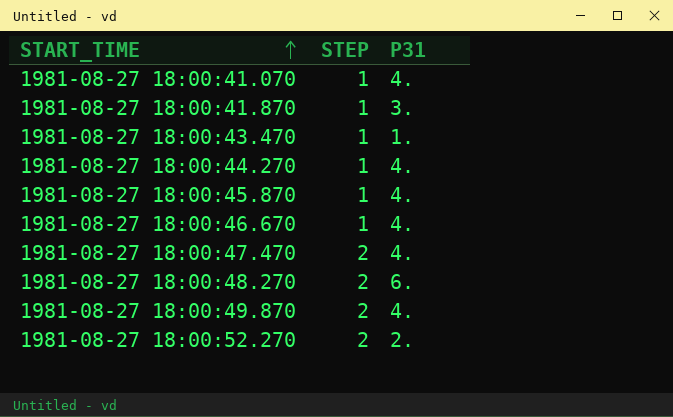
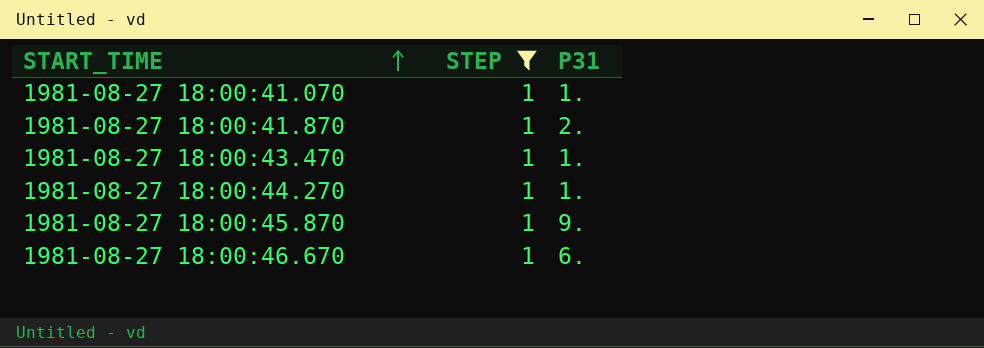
filter: none -> STEP = 1
1981-08-27 18:00:41.070 | P31: 4. -> 1.
1981-08-27 18:00:41.870 | P31: 3. -> 2.
1981-08-27 18:00:44.270 | P31: 4. -> 1.
1981-08-27 18:00:45.870 | P31: 4. -> 9.
1981-08-27 18:00:46.670 | P31: 4. -> 6.

